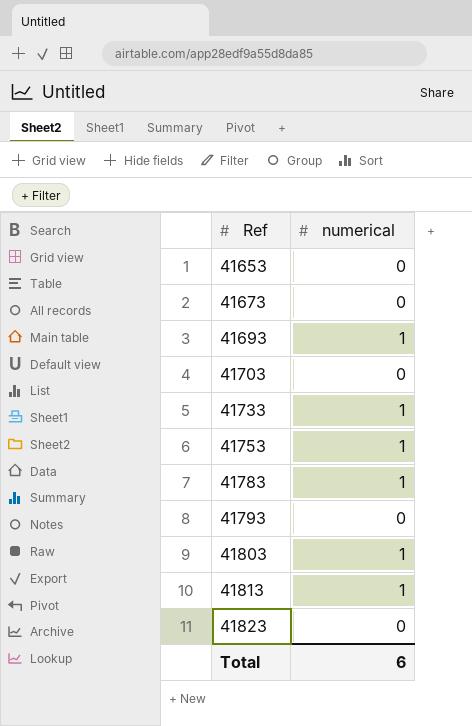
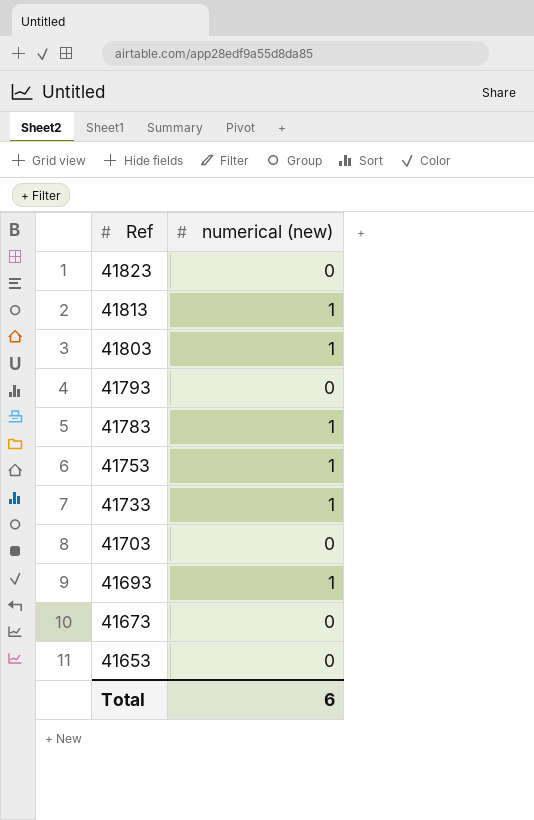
row order: Ref ascending -> Ref descending
column name: numerical -> numerical (new)

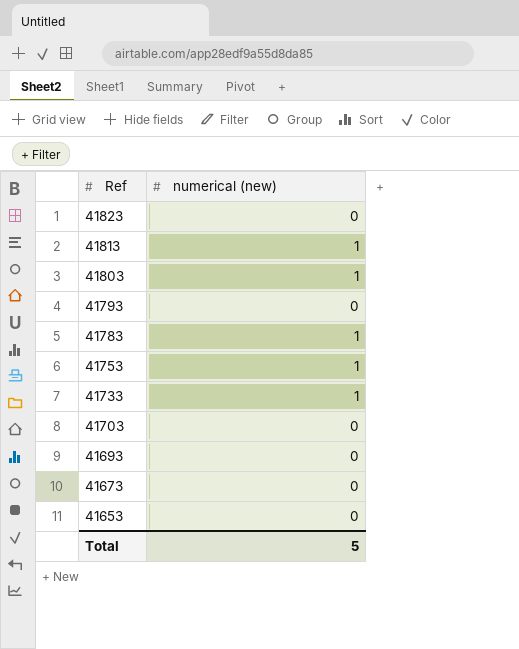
41693 | numerical (new): 1 -> 0
Total | numerical (new): 6 -> 5

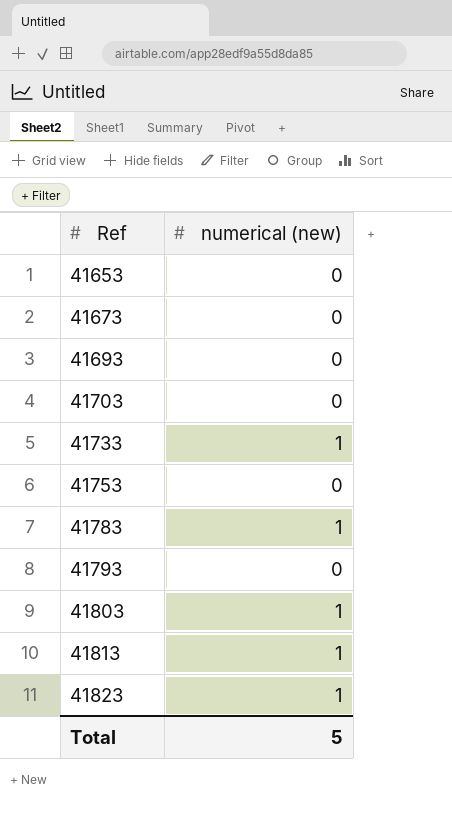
row order: Ref descending -> Ref ascending
41753 | numerical (new): 1 -> 0
41823 | numerical (new): 0 -> 1

